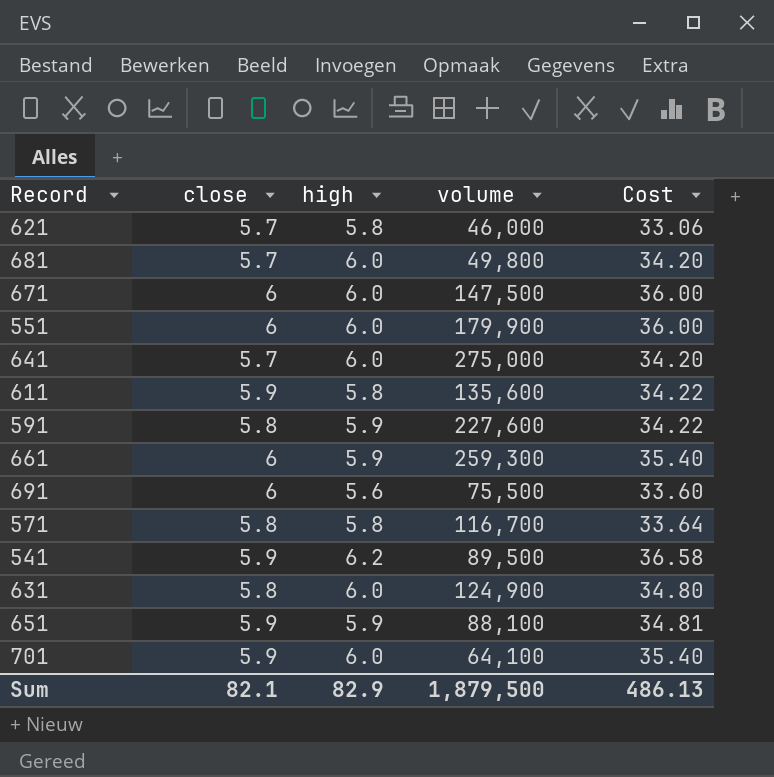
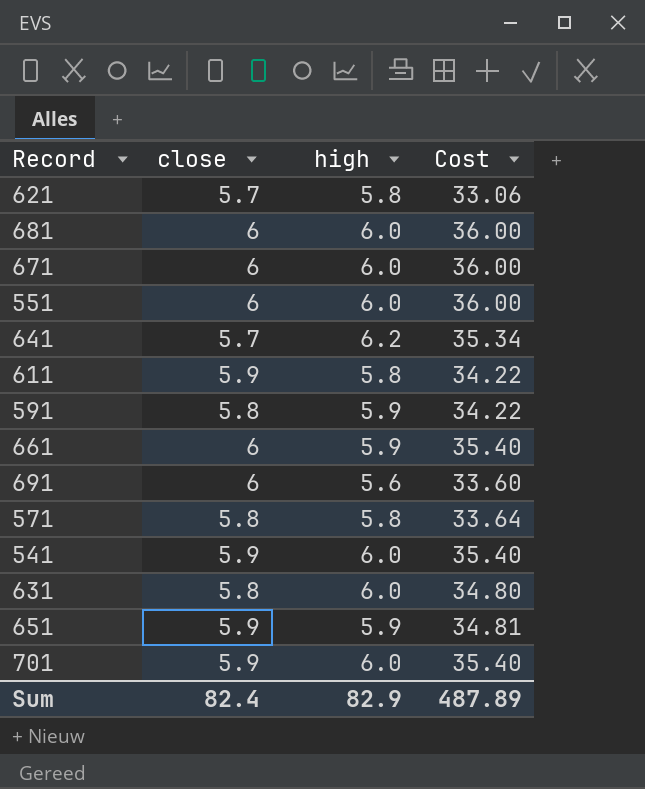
column volume | position: 4 -> none
681 | close: 5.7 -> 6
681 | Cost: 34.20 -> 36.00
641 | high: 6.0 -> 6.2
641 | Cost: 34.20 -> 35.34
541 | high: 6.2 -> 6.0
541 | Cost: 36.58 -> 35.40
Sum | close: 82.1 -> 82.4
Sum | Cost: 486.13 -> 487.89

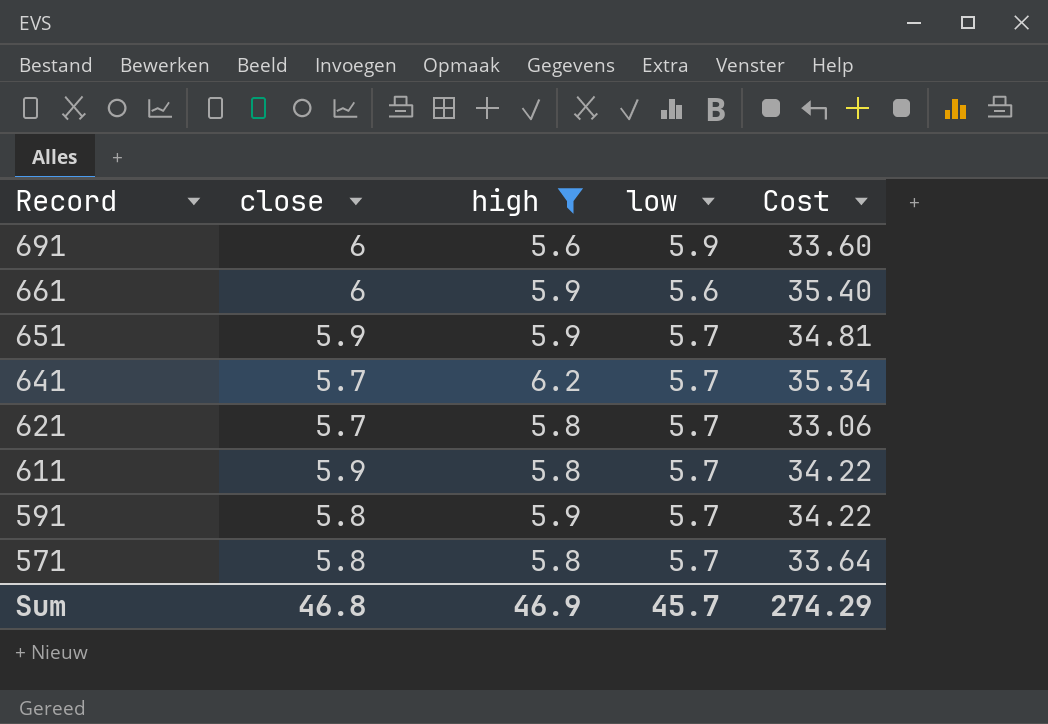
filter: none -> high != 6.0
row order: none -> Record descending
column low | position: none -> 4
Sum | close: 82.4 -> 46.8
Sum | high: 82.9 -> 46.9
Sum | Cost: 487.89 -> 274.29

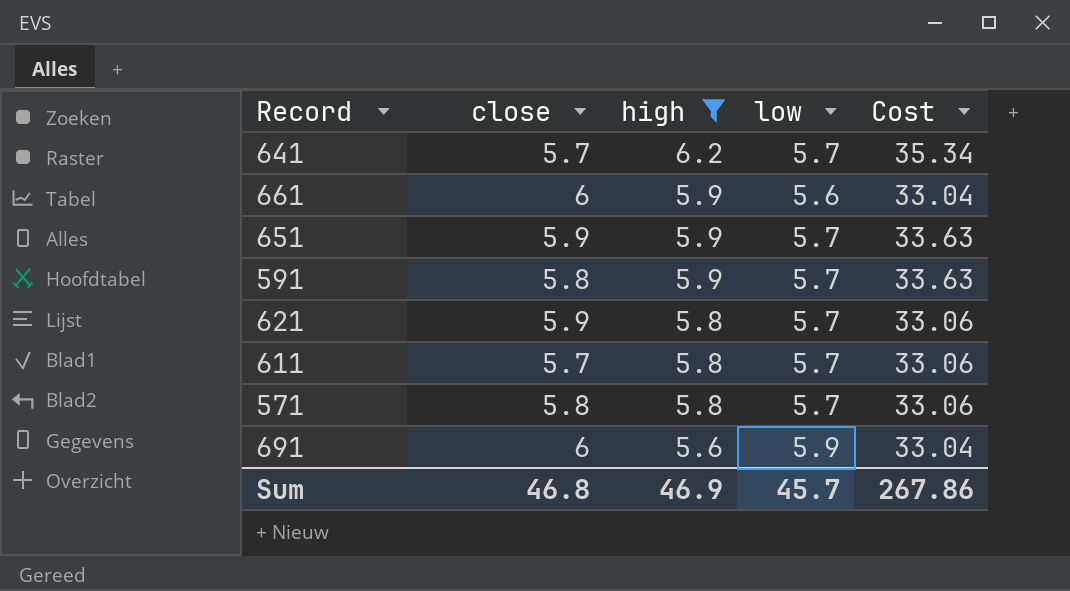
row order: Record descending -> high descending
column Cost | formula: [close] * [high] -> [high] * [low]
621 | close: 5.7 -> 5.9
611 | close: 5.9 -> 5.7
Sum | Cost: 274.29 -> 267.86

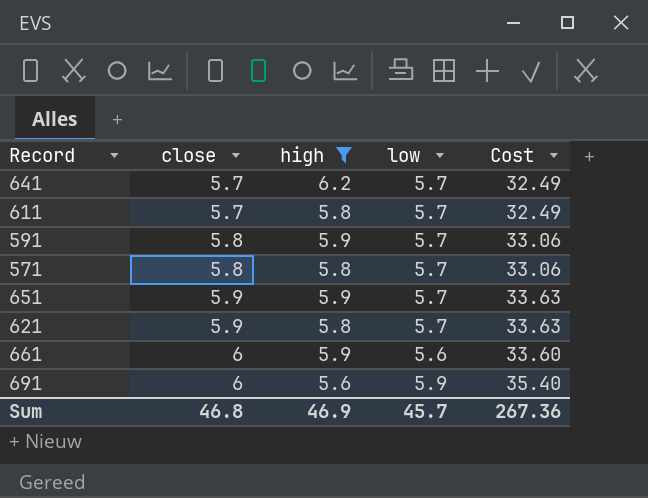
row order: high descending -> close ascending
column Cost | formula: [high] * [low] -> [close] * [low]
Sum | Cost: 267.86 -> 267.36

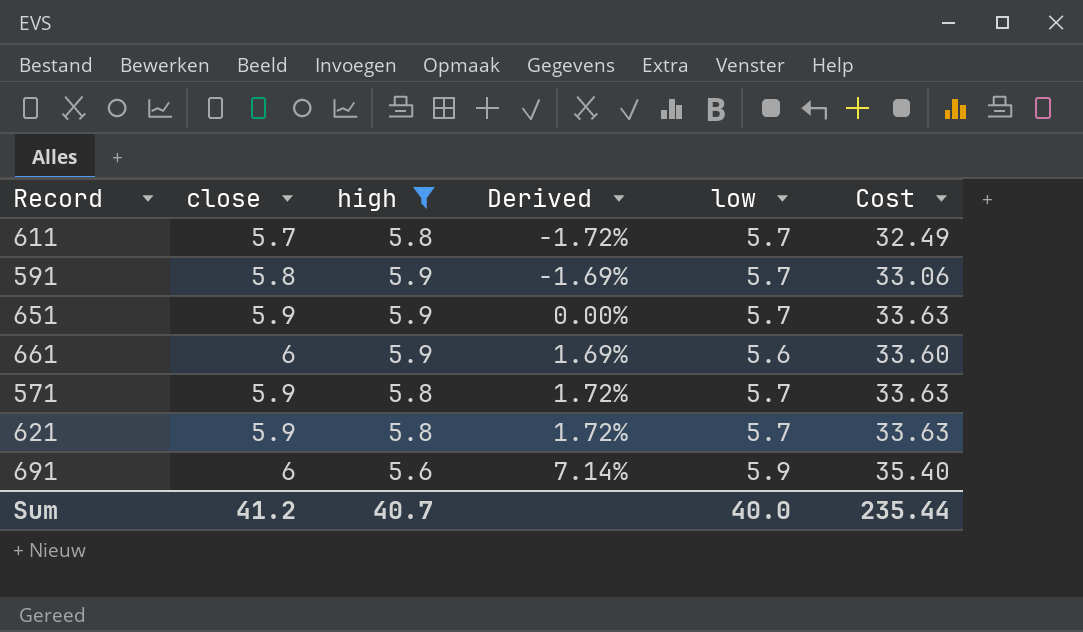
row order: close ascending -> Derived ascending
column Derived | formula: none -> ([close] - [high]) / [high]
row 641: 5.7 | 6.2 | 5.7 | 32.49 -> none
571 | close: 5.8 -> 5.9
571 | Cost: 33.06 -> 33.63
Sum | close: 46.8 -> 41.2
Sum | high: 46.9 -> 40.7
Sum | low: 45.7 -> 40.0
Sum | Cost: 267.36 -> 235.44

